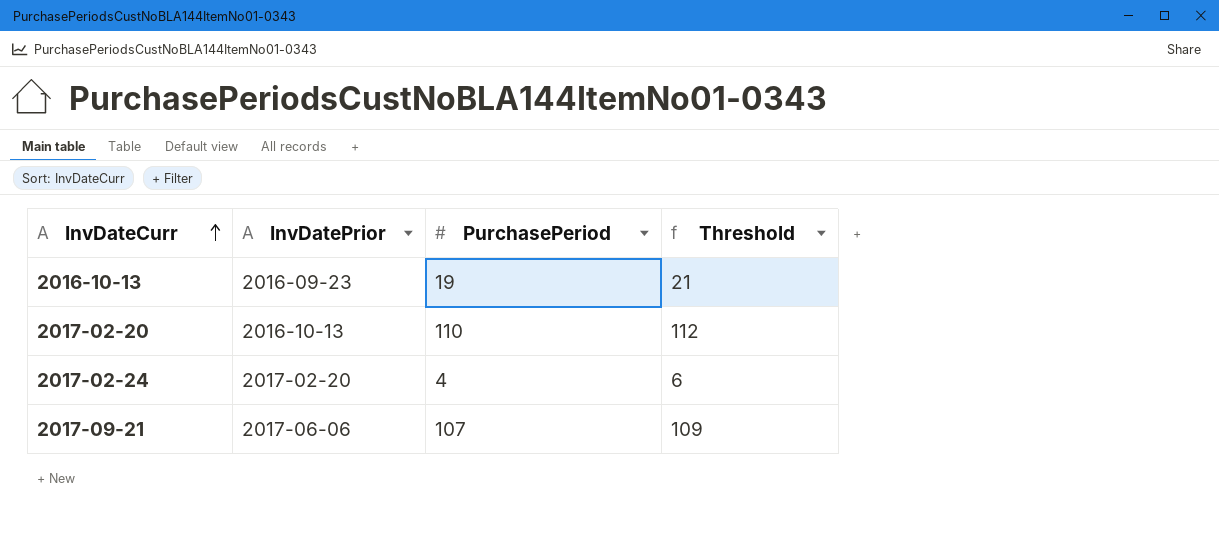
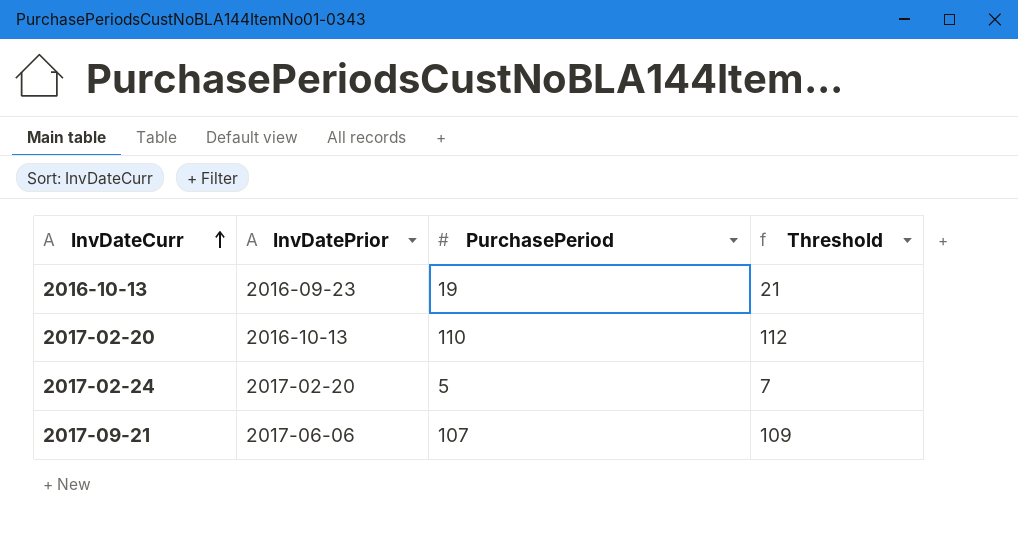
2017-02-24 | PurchasePeriod: 4 -> 5
2017-02-24 | Threshold: 6 -> 7

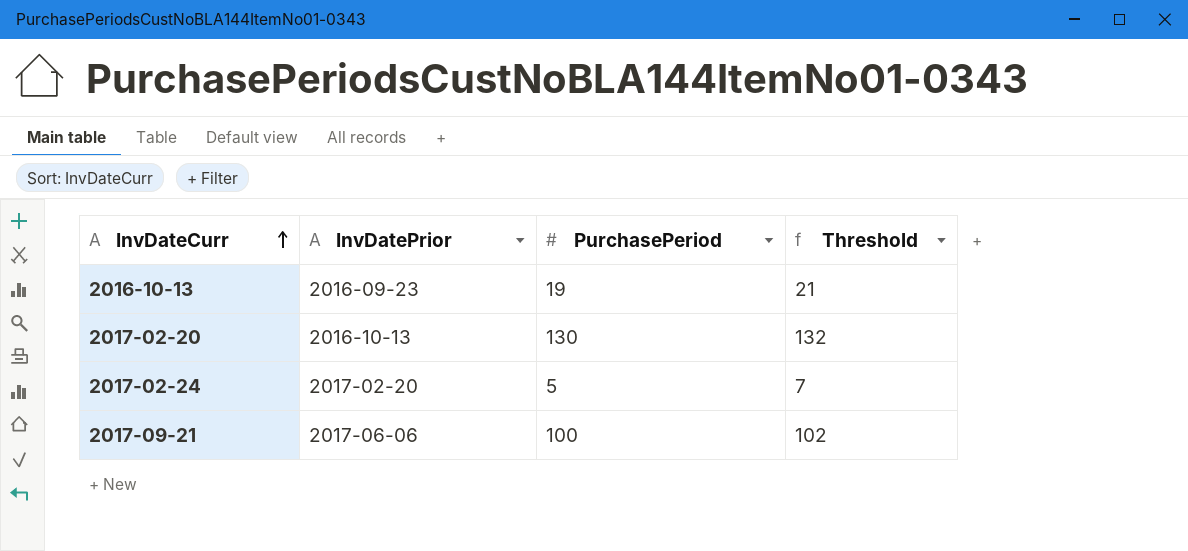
2017-02-20 | PurchasePeriod: 110 -> 130
2017-02-20 | Threshold: 112 -> 132
2017-09-21 | PurchasePeriod: 107 -> 100
2017-09-21 | Threshold: 109 -> 102

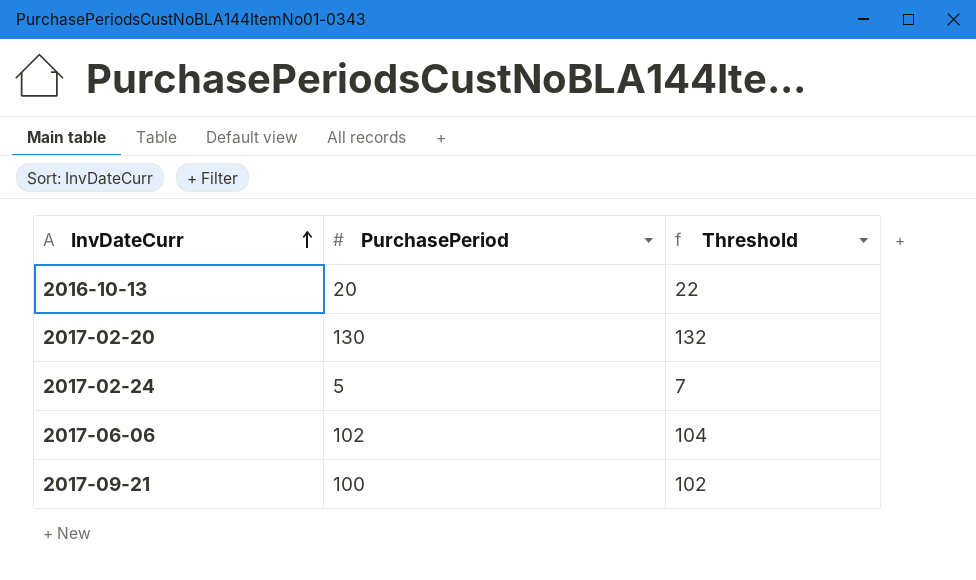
column InvDatePrior | position: 2 -> none
2016-10-13 | PurchasePeriod: 19 -> 20
2016-10-13 | Threshold: 21 -> 22
row 2017-06-06: none -> 102 | 104

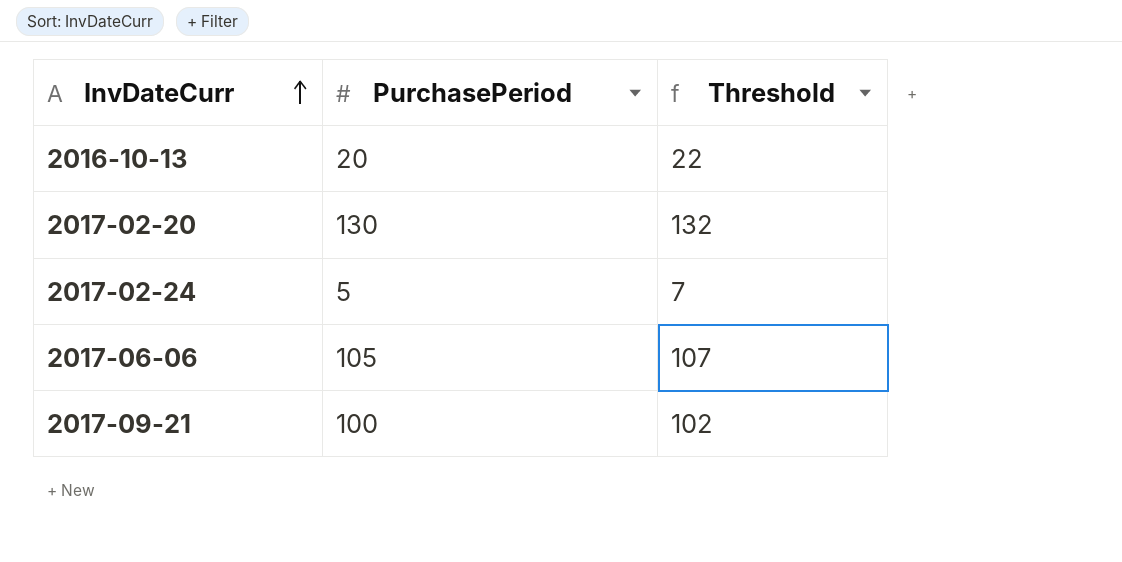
2017-06-06 | PurchasePeriod: 102 -> 105
2017-06-06 | Threshold: 104 -> 107

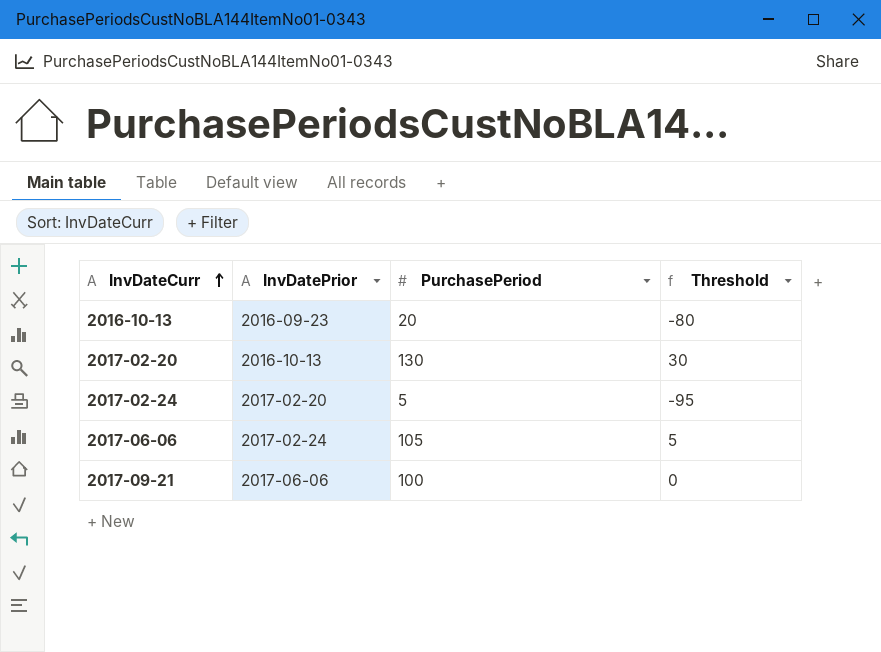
column InvDatePrior | position: none -> 2
column Threshold | formula: [PurchasePeriod] + 2 -> [PurchasePeriod] - 100

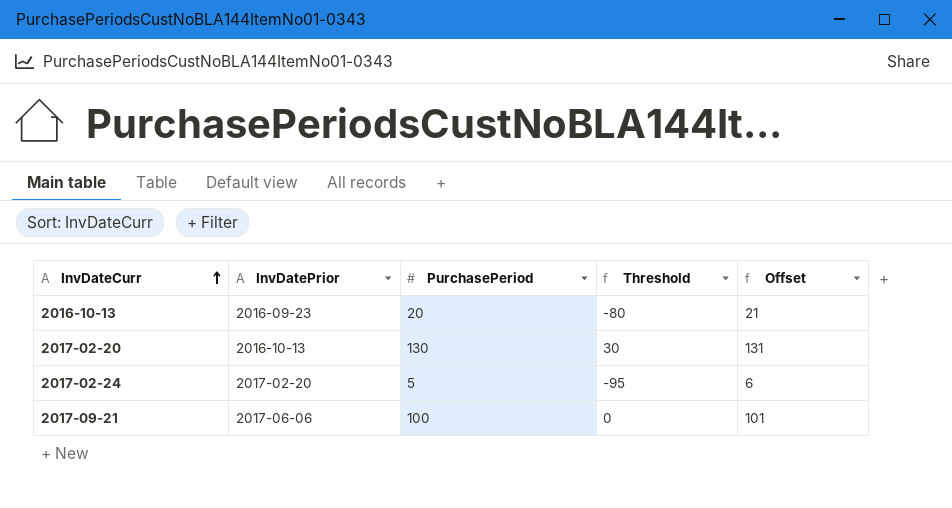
column Offset | formula: none -> [PurchasePeriod] + 1
row 2017-06-06: 2017-02-24 | 105 | 5 -> none

